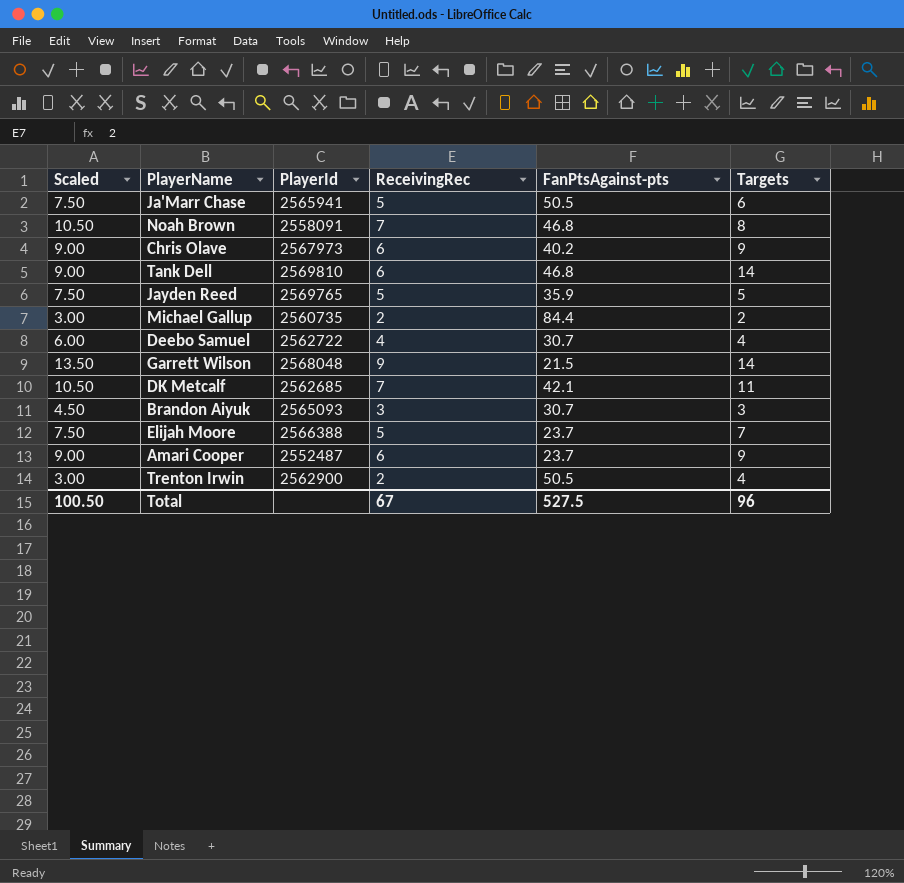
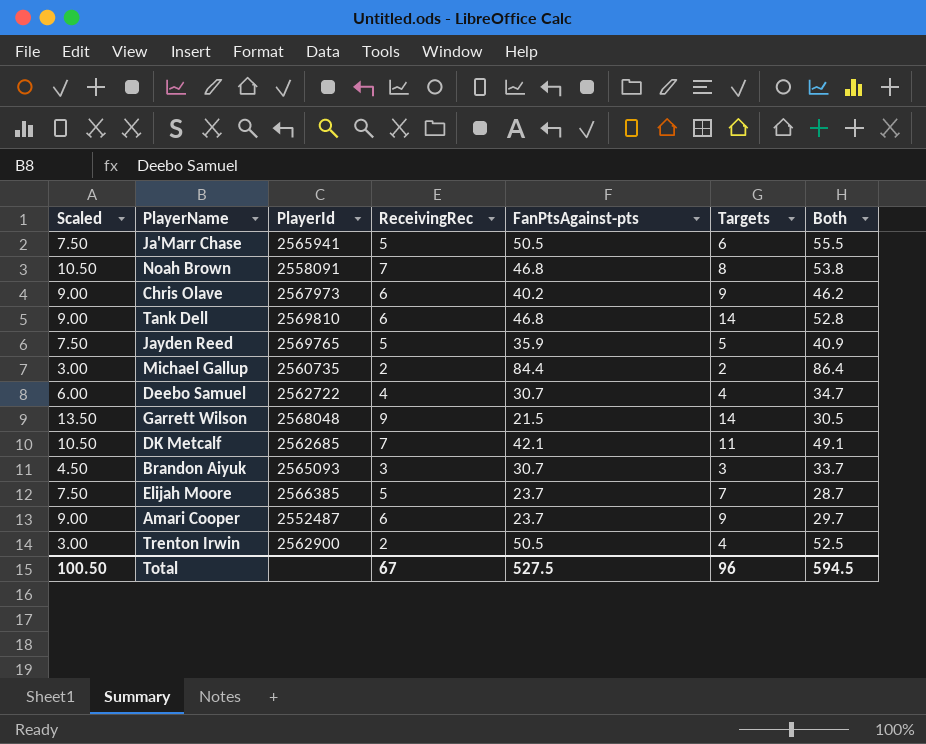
column Both | formula: none -> [ReceivingRec] + [FanPtsAgainst-pts]
Elijah Moore | PlayerId: 2566388 -> 2566385

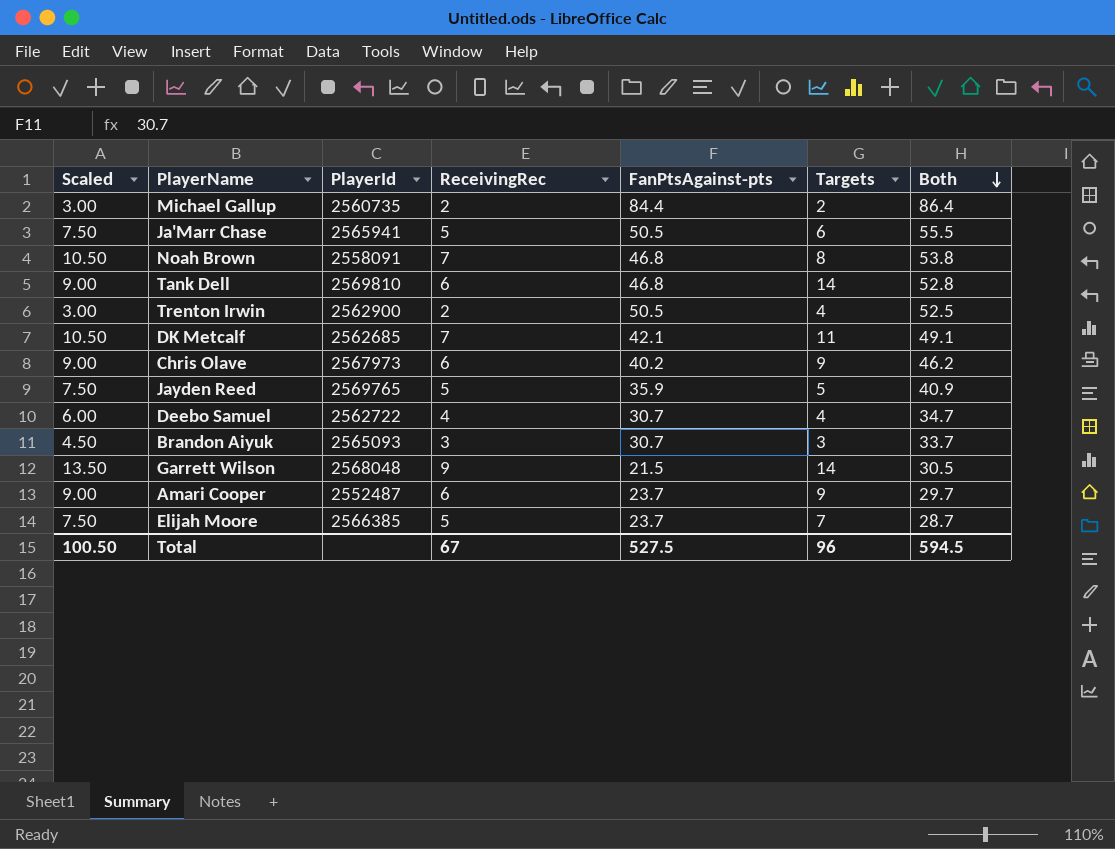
row order: none -> Both descending

